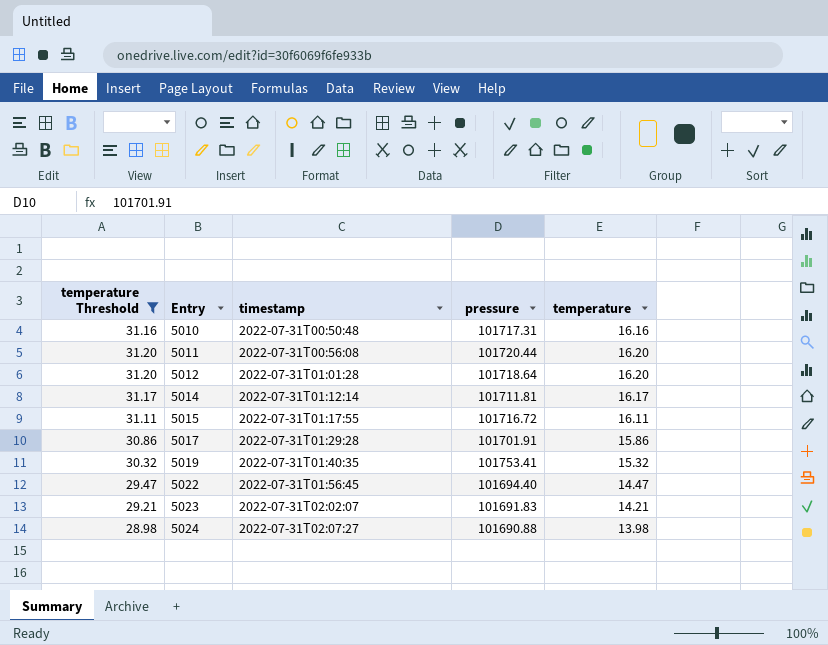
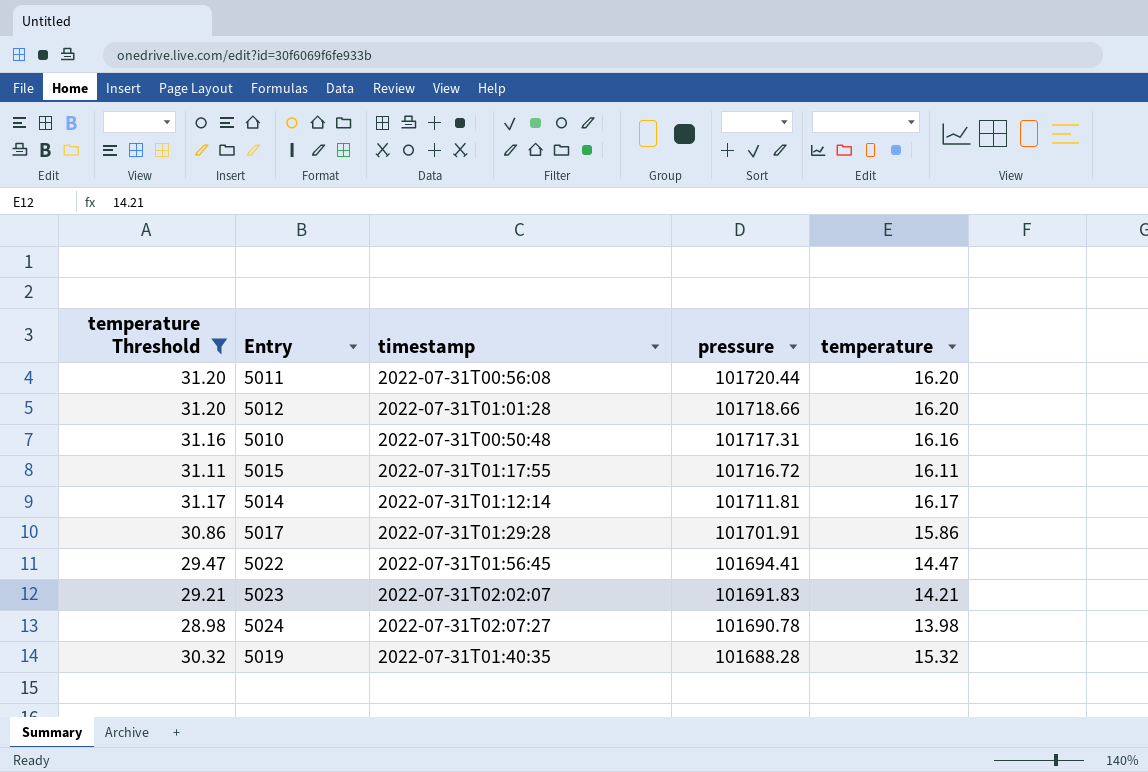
row order: Entry ascending -> pressure descending
5012 | pressure: 101718.64 -> 101718.66
5022 | pressure: 101694.40 -> 101694.41
5024 | pressure: 101690.88 -> 101690.78
5019 | pressure: 101753.41 -> 101688.28

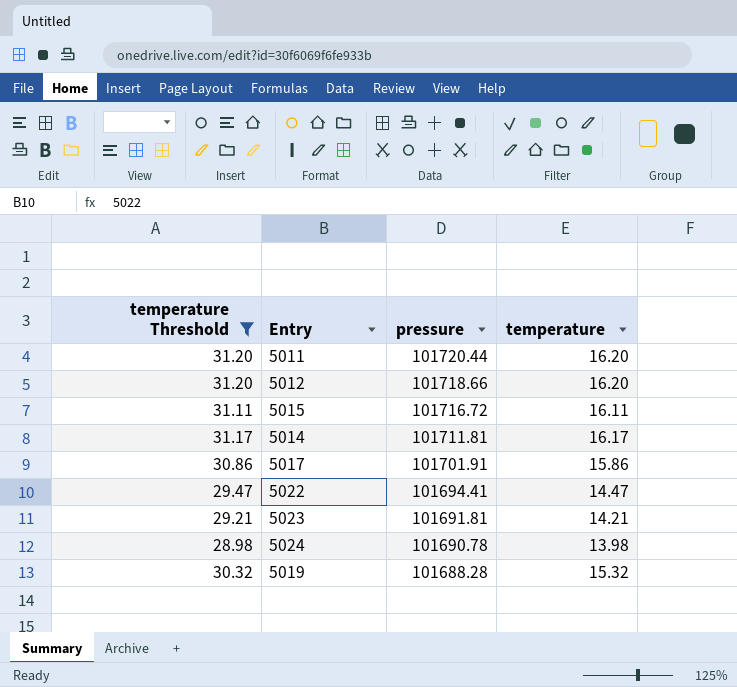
column timestamp | position: 3 -> none
row 5010: 31.16 | 2022-07-31T00:50:48 | 101717.31 | 16.16 -> none
5023 | pressure: 101691.83 -> 101691.81

